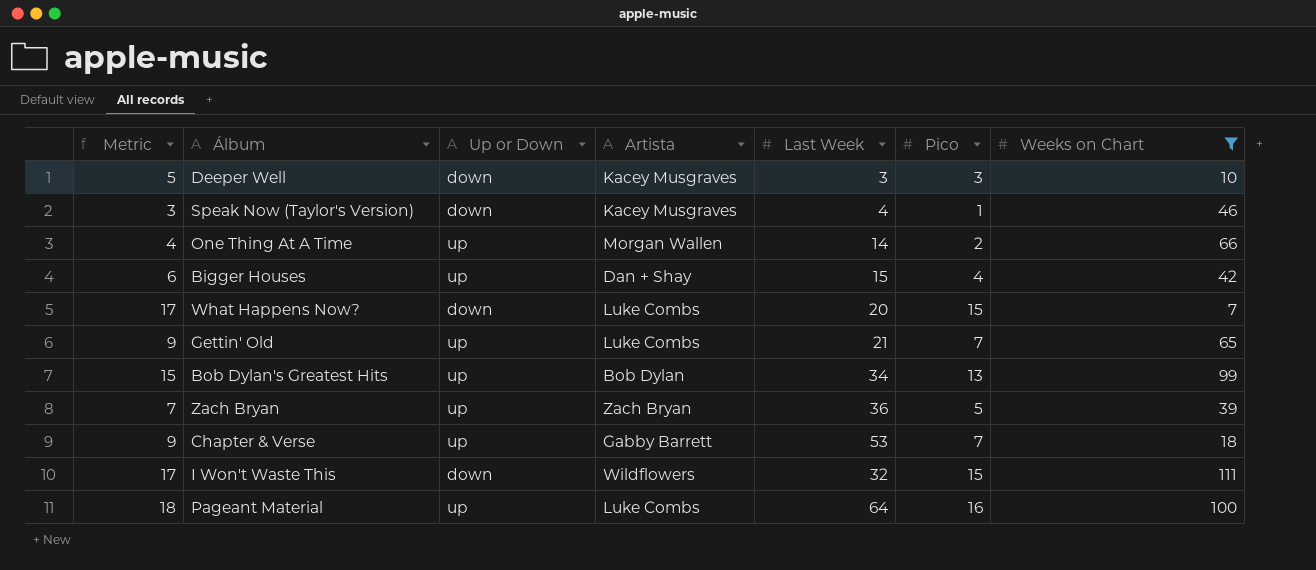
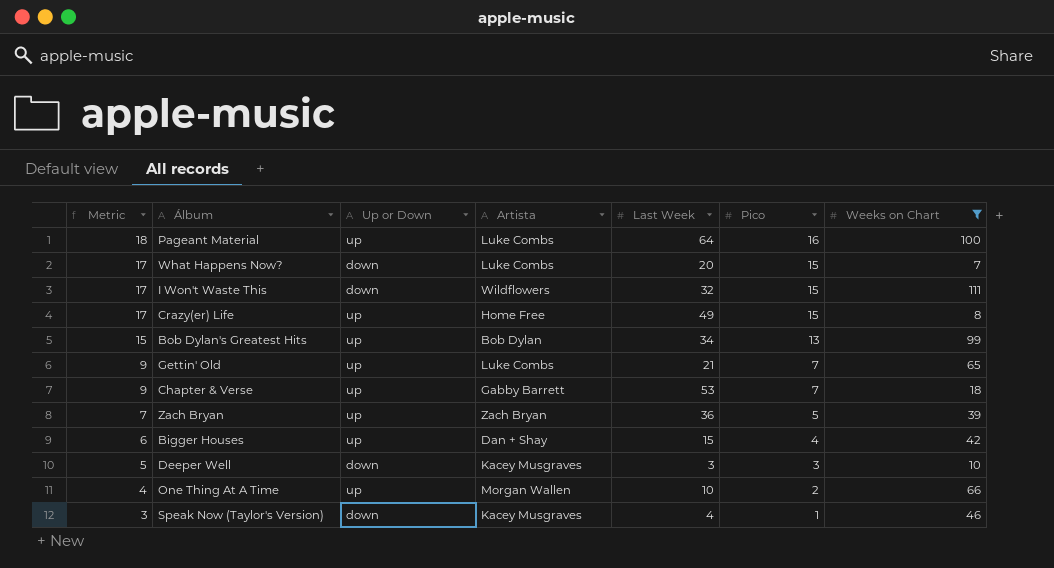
row order: none -> Metric descending
row Crazy(er) Life: none -> 17 | up | Home Free | 49 | 15 | 8
One Thing At A Time | Last Week: 14 -> 10

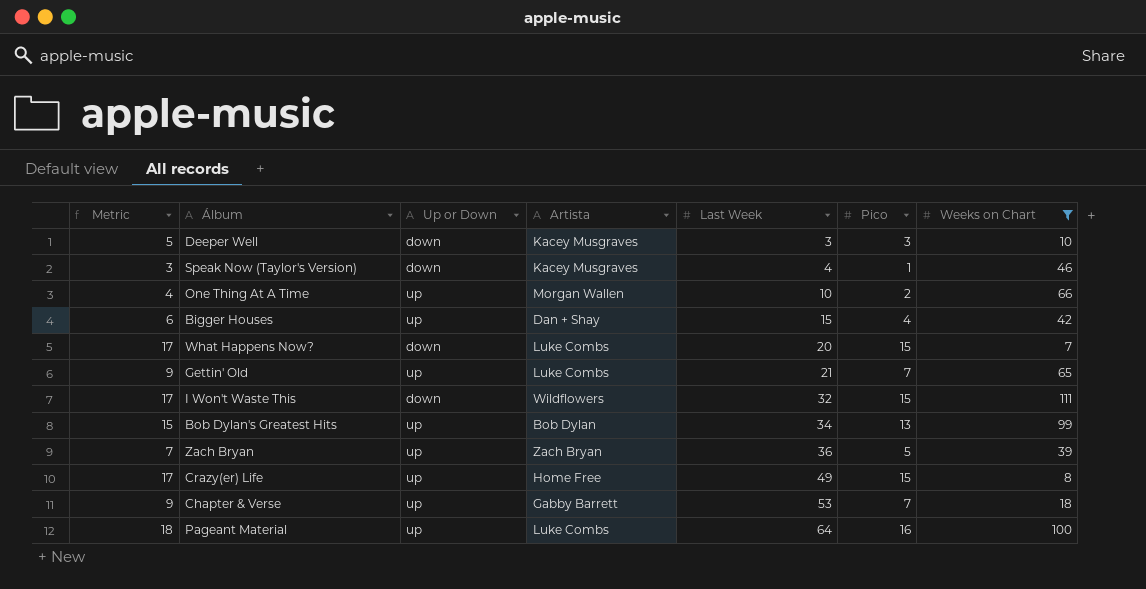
row order: Metric descending -> Last Week ascending

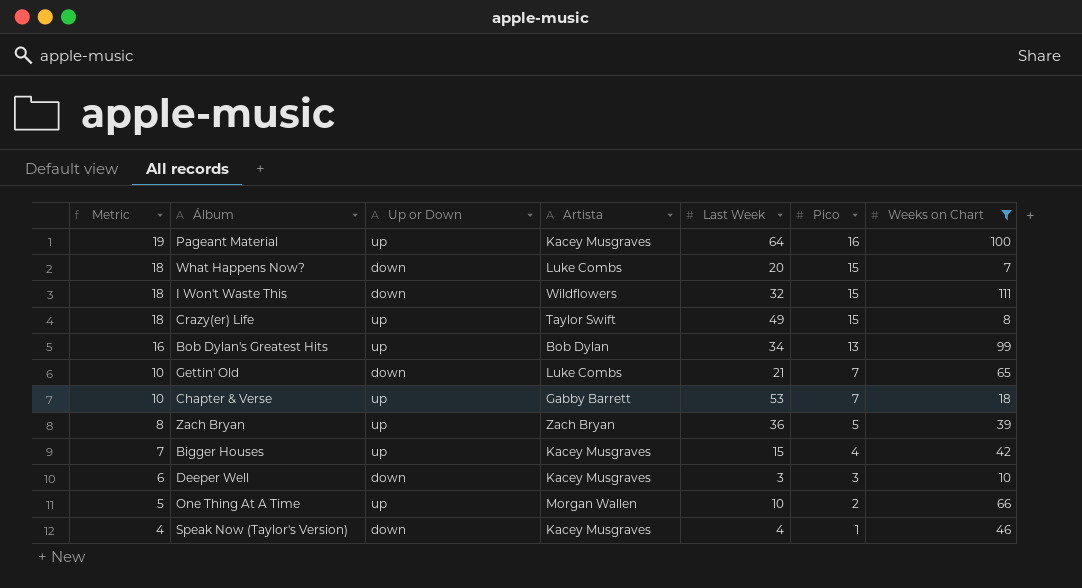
row order: Last Week ascending -> Metric descending
column Metric | formula: [Pico] + 2 -> [Pico] + 3
Pageant Material | Artista: Luke Combs -> Kacey Musgraves
Crazy(er) Life | Artista: Home Free -> Taylor Swift
Gettin' Old | Up or Down: up -> down
Bigger Houses | Artista: Dan + Shay -> Kacey Musgraves

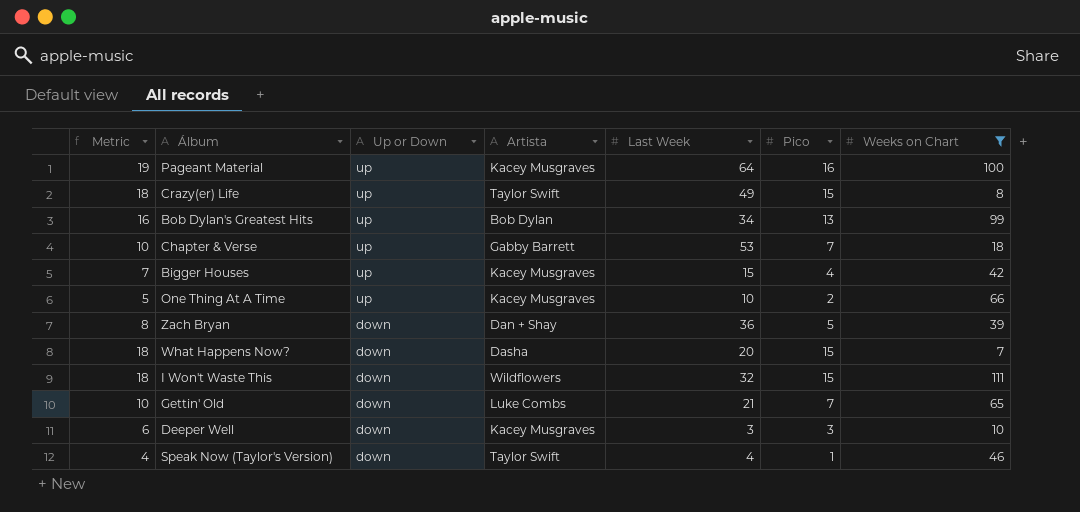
row order: Metric descending -> Up or Down descending
One Thing At A Time | Artista: Morgan Wallen -> Kacey Musgraves
Zach Bryan | Up or Down: up -> down
Zach Bryan | Artista: Zach Bryan -> Dan + Shay
What Happens Now? | Artista: Luke Combs -> Dasha
Speak Now (Taylor's Version) | Artista: Kacey Musgraves -> Taylor Swift

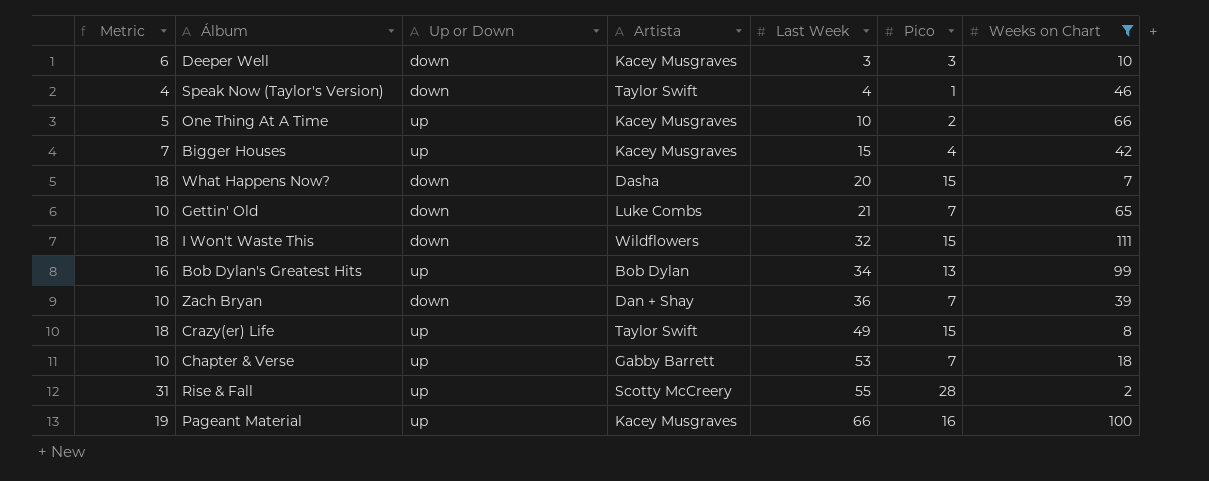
row order: Up or Down descending -> Last Week ascending
Zach Bryan | Metric: 8 -> 10
Zach Bryan | Pico: 5 -> 7
row Rise & Fall: none -> 31 | up | Scotty McCreery | 55 | 28 | 2
Pageant Material | Last Week: 64 -> 66

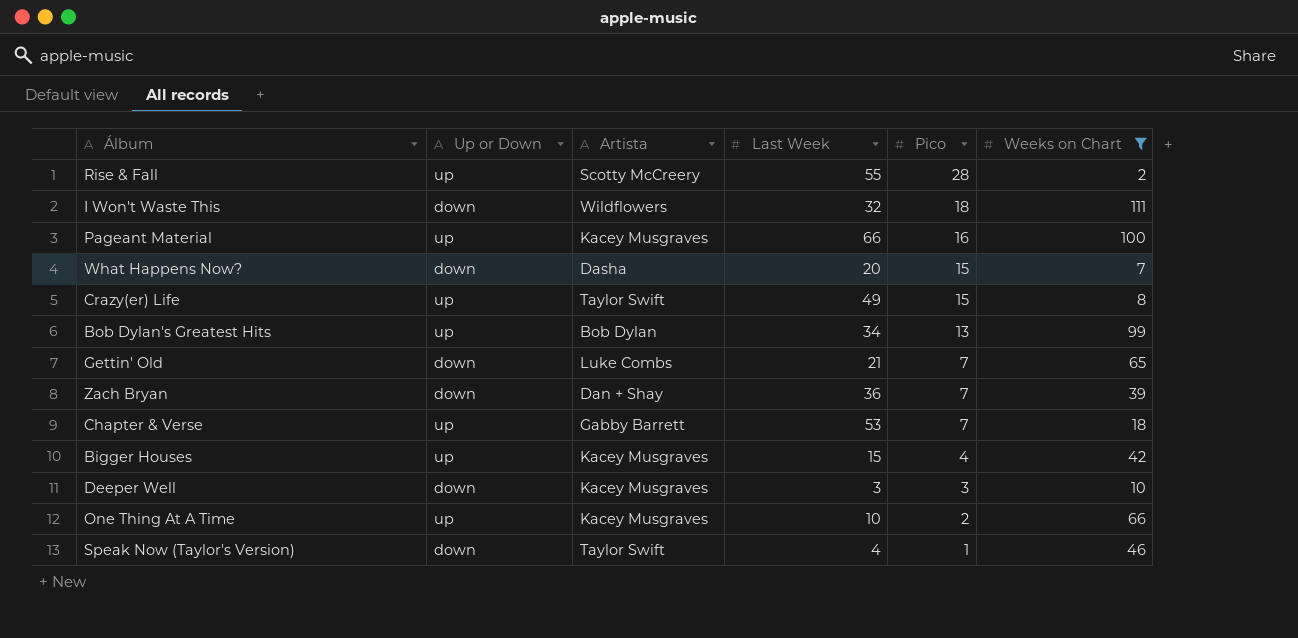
row order: Last Week ascending -> Pico descending
column Metric | formula: [Pico] + 3 -> none
I Won't Waste This | Pico: 15 -> 18

